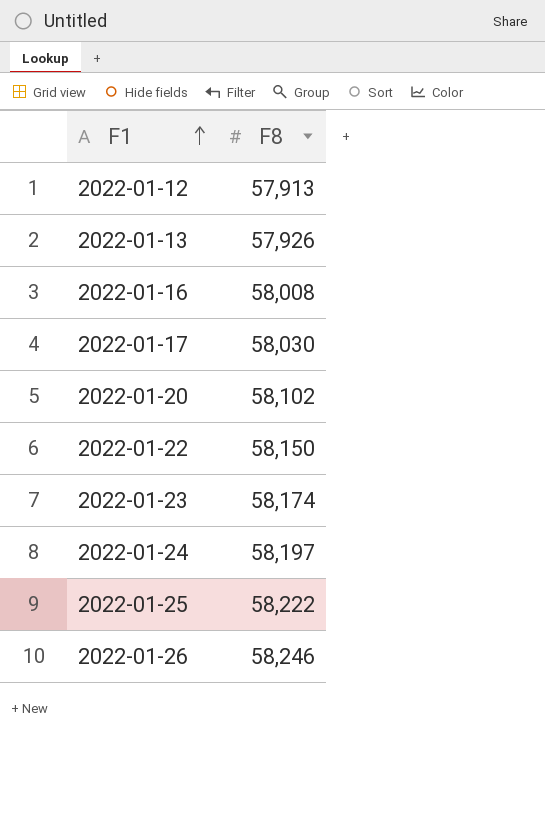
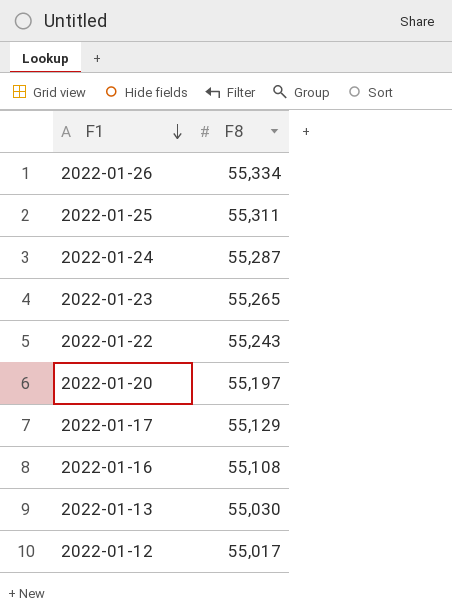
row order: F1 ascending -> F1 descending
2022-01-26 | F8: 58,246 -> 55,334
2022-01-25 | F8: 58,222 -> 55,311
2022-01-24 | F8: 58,197 -> 55,287
2022-01-23 | F8: 58,174 -> 55,265
2022-01-22 | F8: 58,150 -> 55,243
2022-01-20 | F8: 58,102 -> 55,197
2022-01-17 | F8: 58,030 -> 55,129
2022-01-16 | F8: 58,008 -> 55,108
2022-01-13 | F8: 57,926 -> 55,030
2022-01-12 | F8: 57,913 -> 55,017

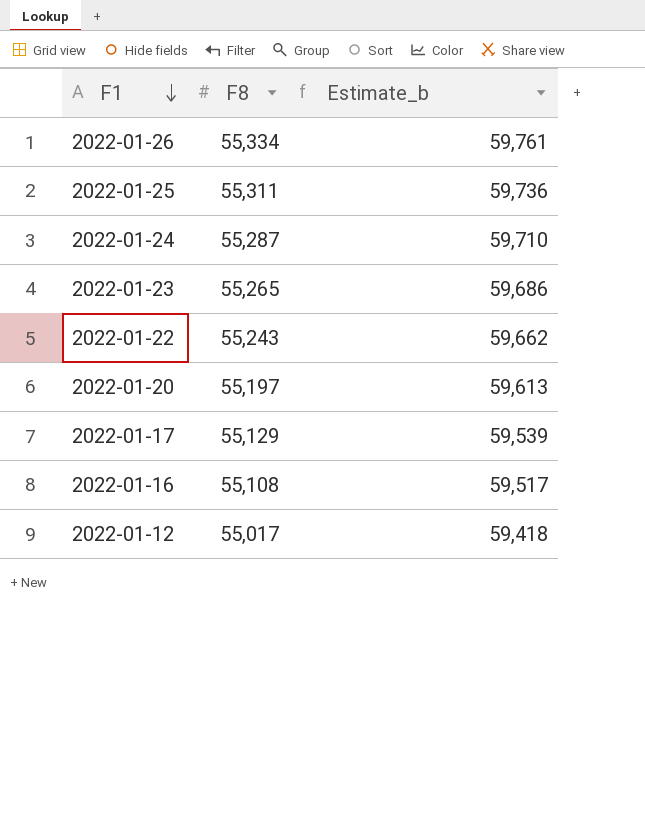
column Estimate_b | formula: none -> [F8] * 1.08
row 2022-01-13: 55,030 -> none

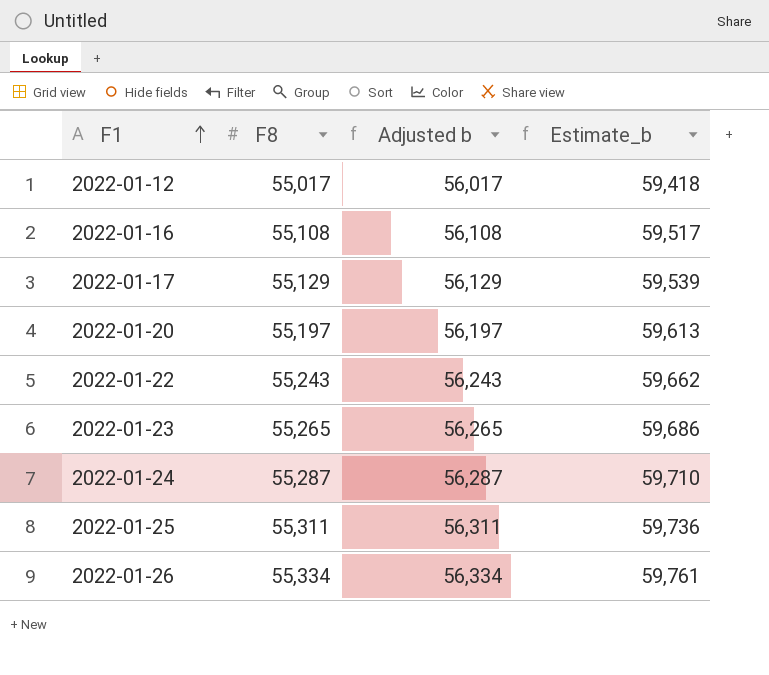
row order: F1 descending -> F1 ascending
column Adjusted b | formula: none -> [F8] + 1000

